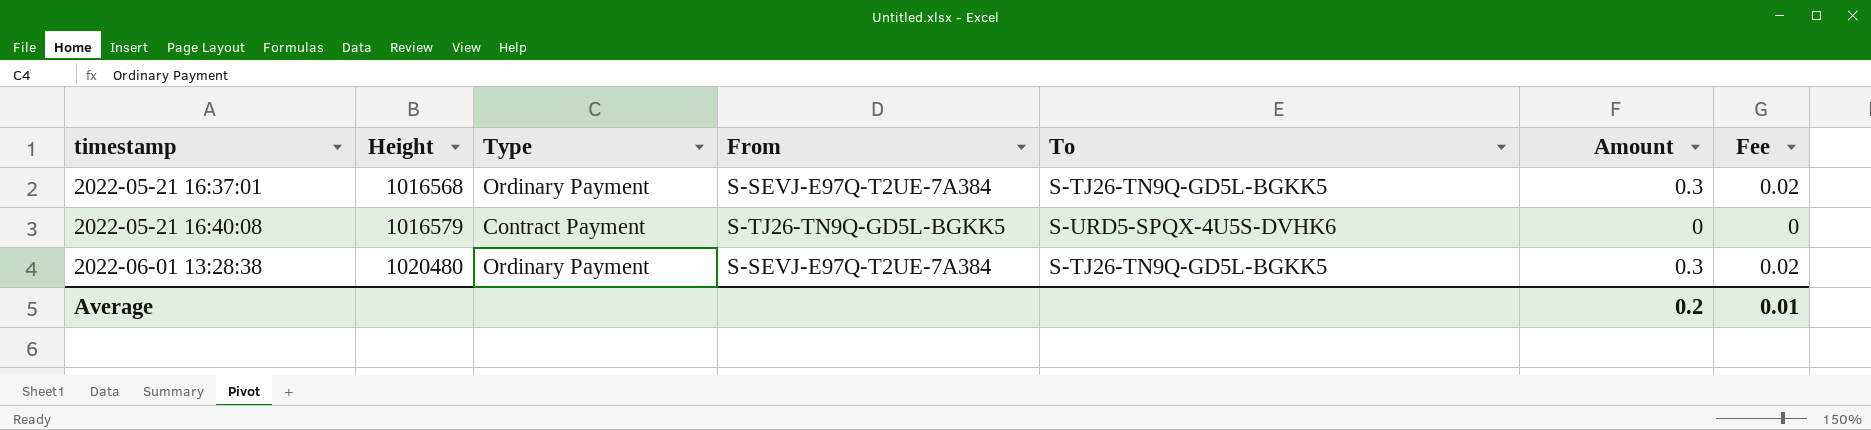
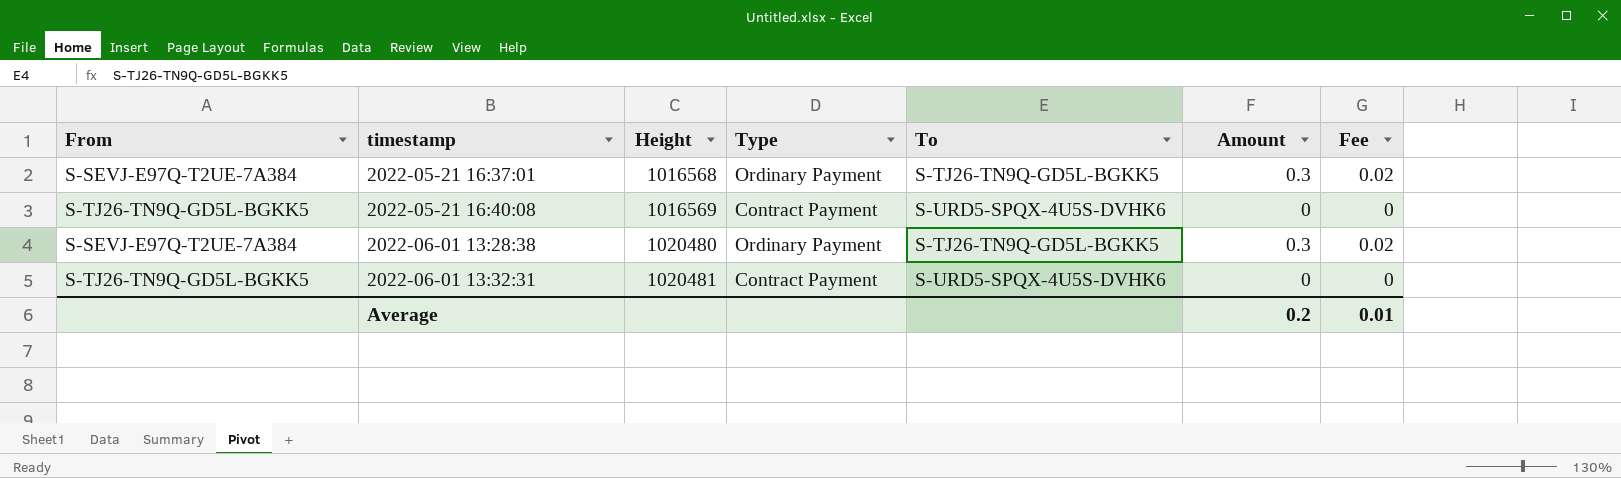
column From | position: 4 -> 1
2022-05-21 16:40:08 | Height: 1016579 -> 1016569
row 2022-06-01 13:32:31: none -> S-TJ26-TN9Q-GD5L-BGKK5 | 1020481 | Contract Payment | S-URD5-SPQX-4U5S-DVHK6 | 0 | 0

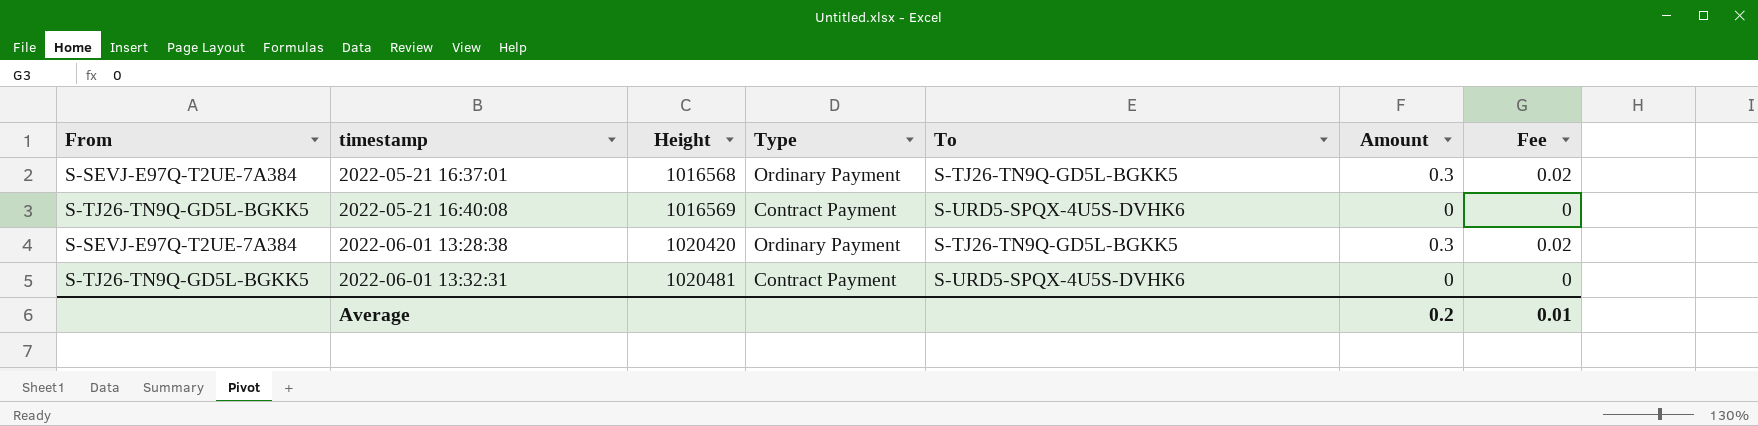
2022-06-01 13:28:38 | Height: 1020480 -> 1020420

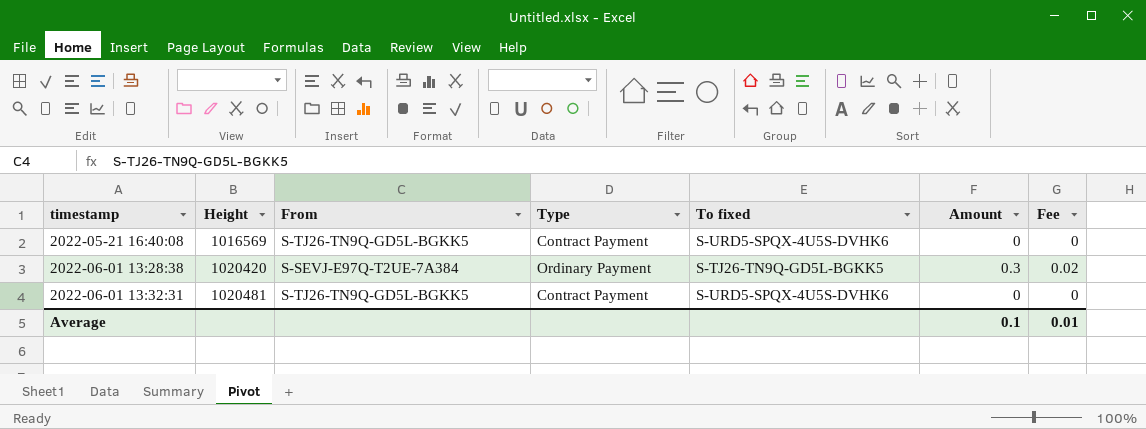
column From | position: 1 -> 3
column name: To -> To fixed
row 2022-05-21 16:37:01: S-SEVJ-E97Q-T2UE-7A384 | 1016568 | Ordinary Payment | S-TJ26-TN9Q-GD5L-BGKK5 | 0.3 | 0.02 -> none
Average | Amount: 0.2 -> 0.1

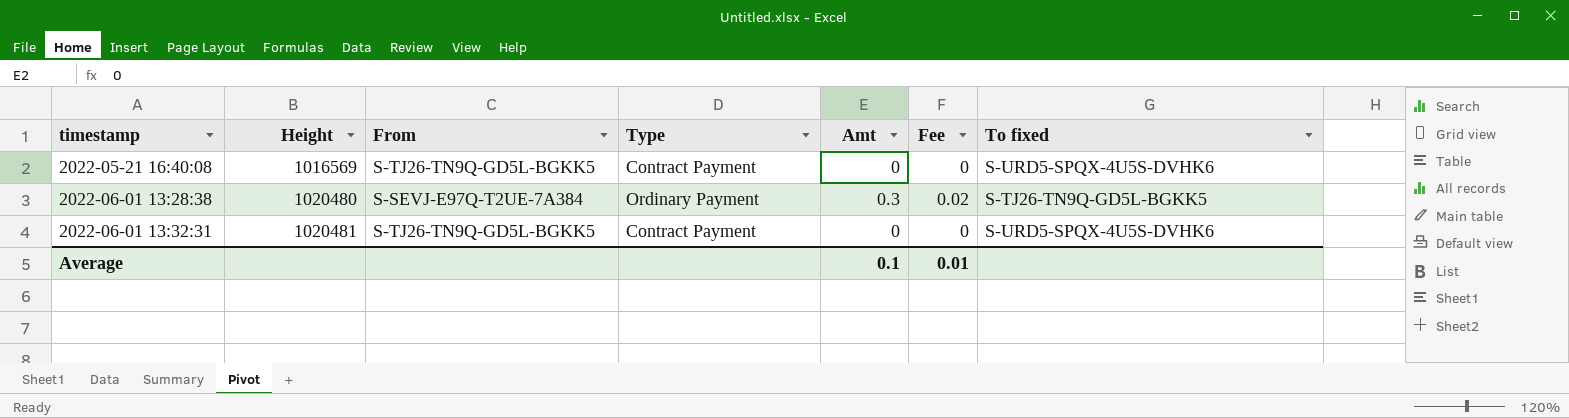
column name: Amount -> Amt
column To fixed | position: 5 -> 7
2022-06-01 13:28:38 | Height: 1020420 -> 1020480

